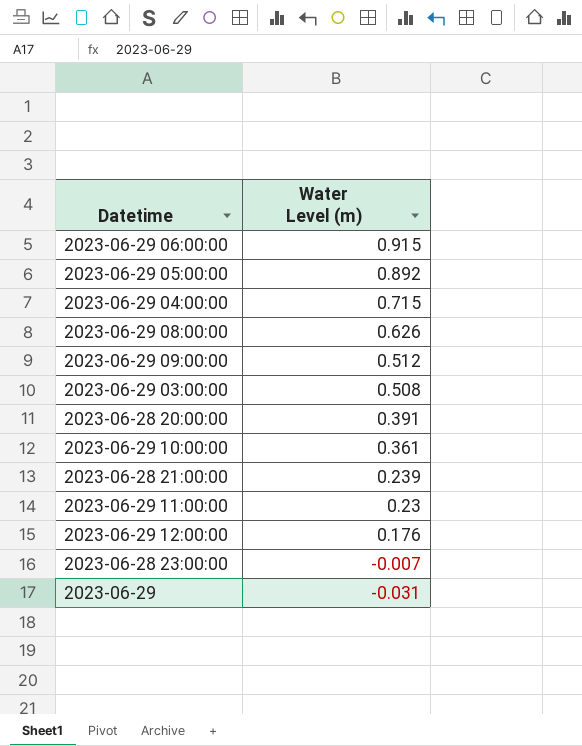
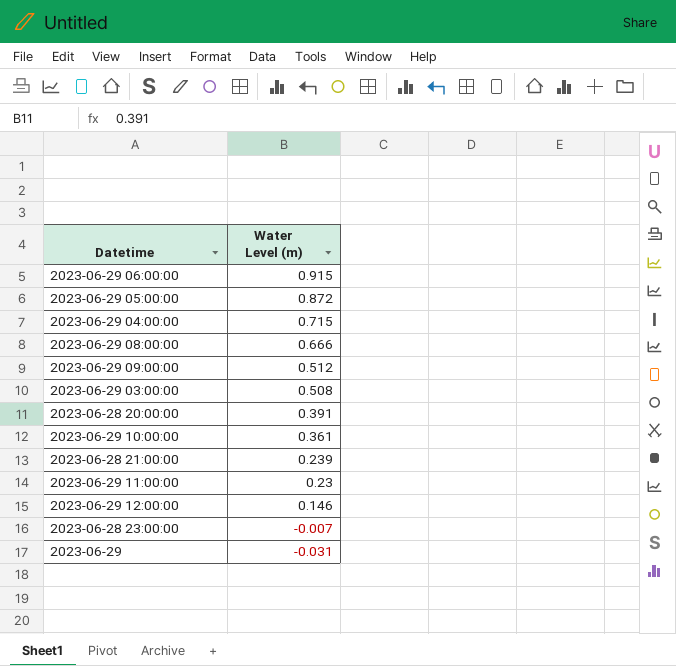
2023-06-29 05:00:00 | Water Level (m): 0.892 -> 0.872
2023-06-29 08:00:00 | Water Level (m): 0.626 -> 0.666
2023-06-29 12:00:00 | Water Level (m): 0.176 -> 0.146

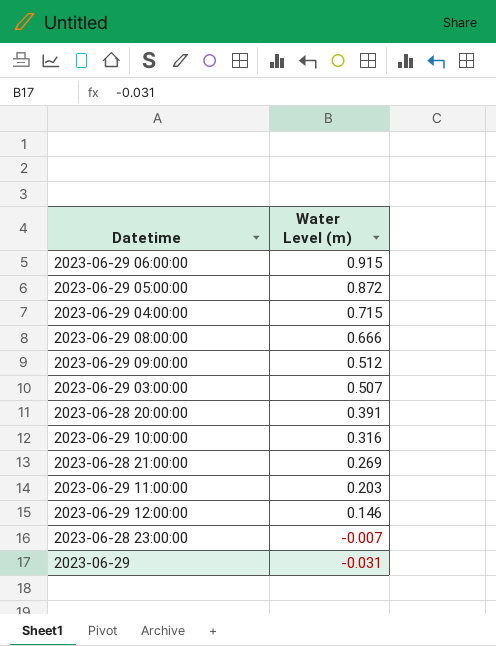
2023-06-29 03:00:00 | Water Level (m): 0.508 -> 0.507
2023-06-29 10:00:00 | Water Level (m): 0.361 -> 0.316
2023-06-28 21:00:00 | Water Level (m): 0.239 -> 0.269
2023-06-29 11:00:00 | Water Level (m): 0.23 -> 0.203

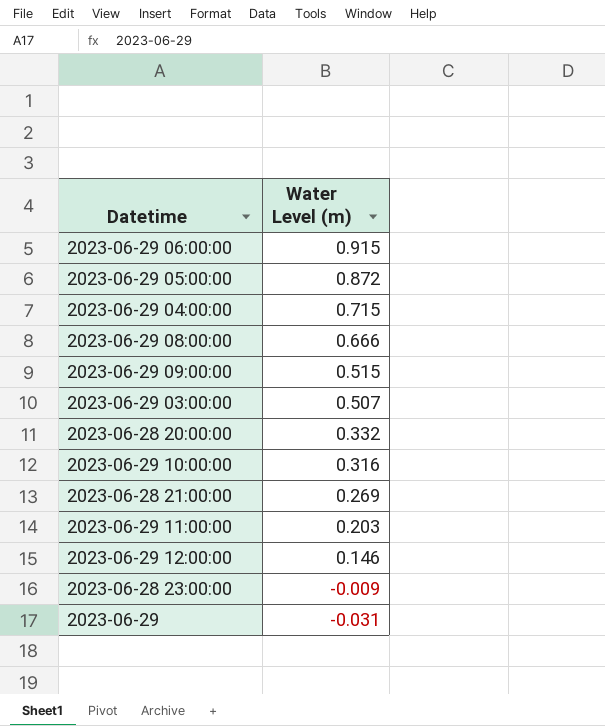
2023-06-29 09:00:00 | Water Level (m): 0.512 -> 0.515
2023-06-28 20:00:00 | Water Level (m): 0.391 -> 0.332
2023-06-28 23:00:00 | Water Level (m): -0.007 -> -0.009

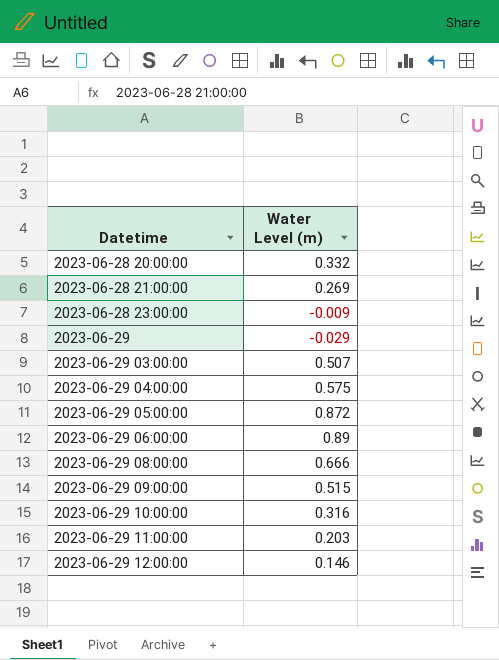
row order: Water Level (m) descending -> Datetime ascending
2023-06-29 | Water Level (m): -0.031 -> -0.029
2023-06-29 04:00:00 | Water Level (m): 0.715 -> 0.575
2023-06-29 06:00:00 | Water Level (m): 0.915 -> 0.89

